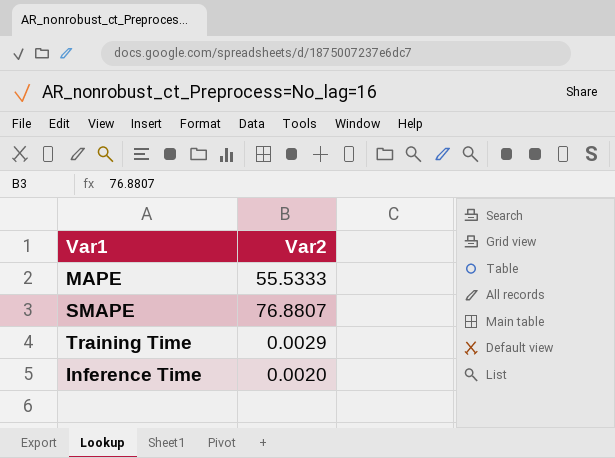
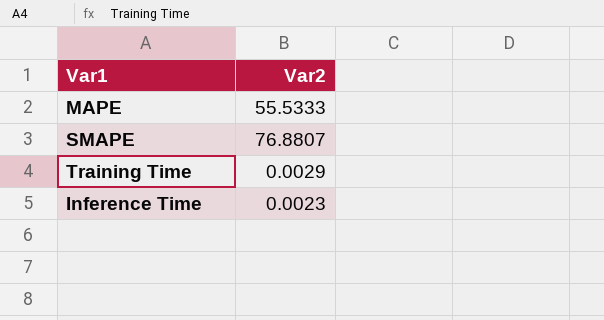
Inference Time | Var2: 0.0020 -> 0.0023

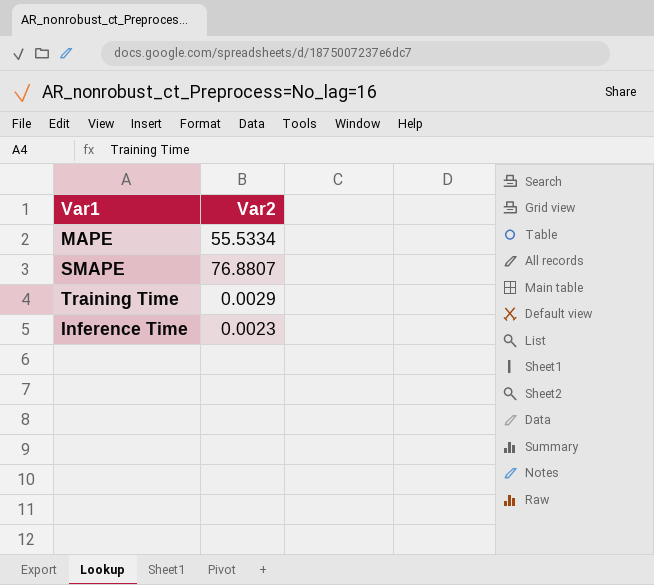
MAPE | Var2: 55.5333 -> 55.5334

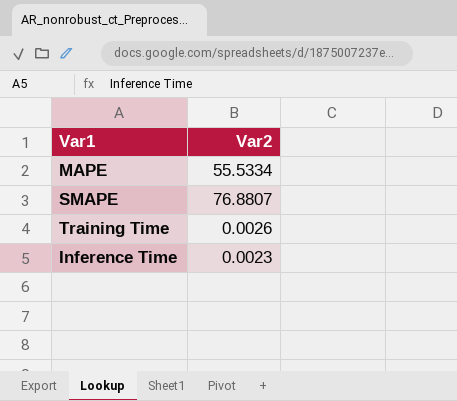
Training Time | Var2: 0.0029 -> 0.0026

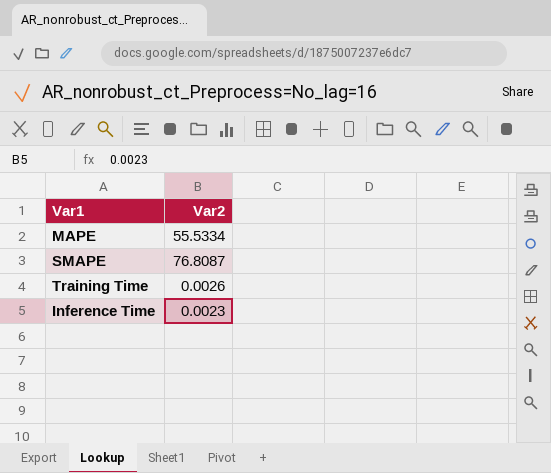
SMAPE | Var2: 76.8807 -> 76.8087

